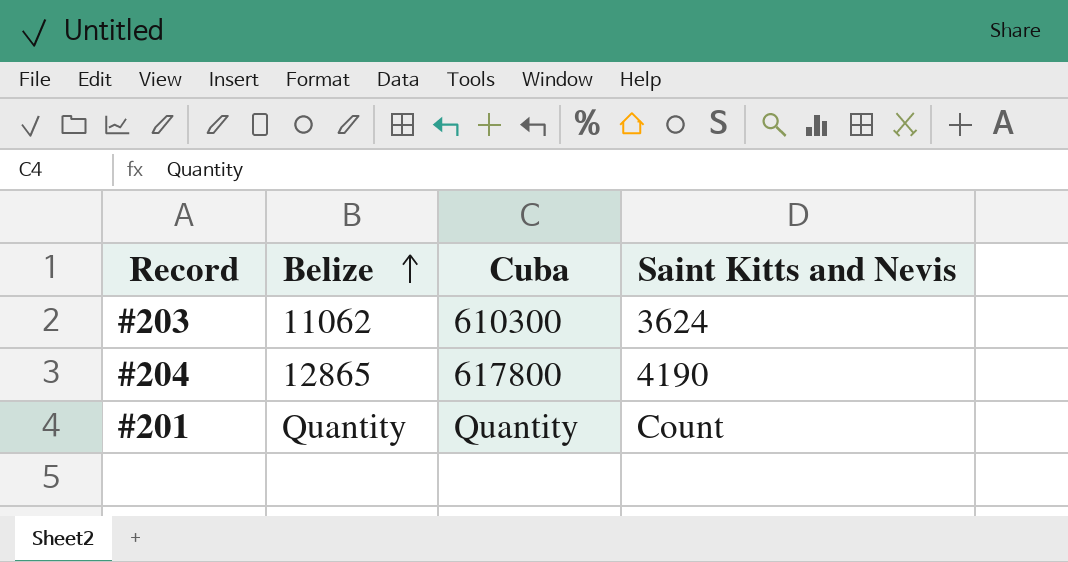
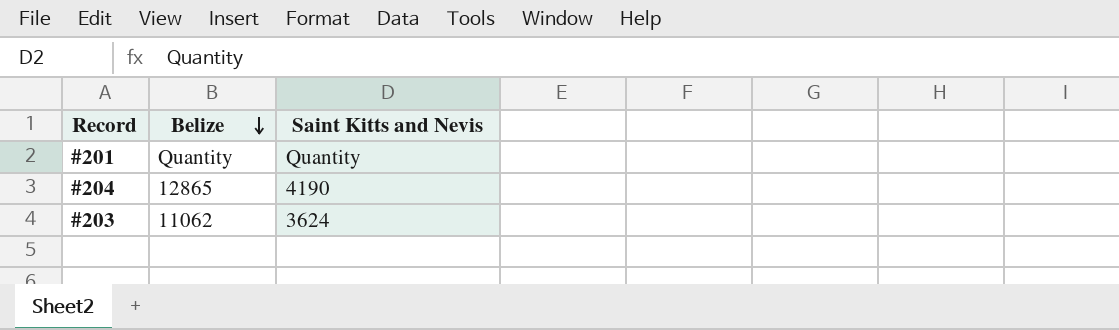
row order: Belize ascending -> Belize descending
column Cuba | position: 3 -> none
#201 | Saint Kitts and Nevis: Count -> Quantity

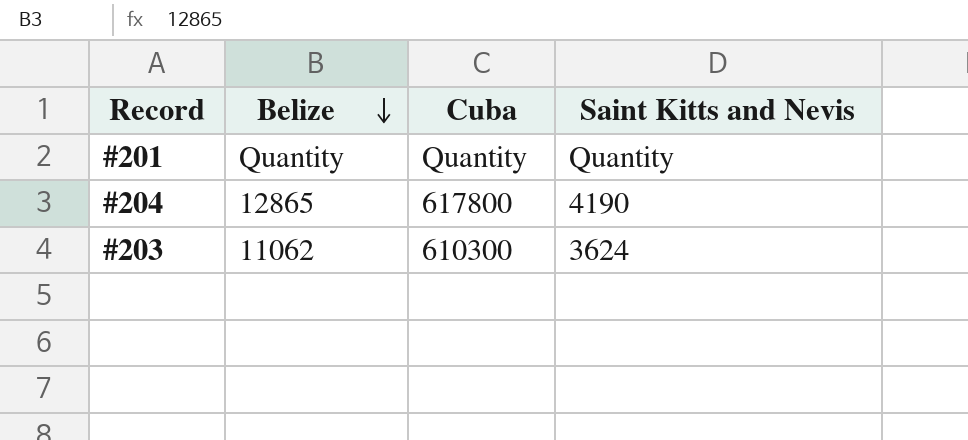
column Cuba | position: none -> 3

